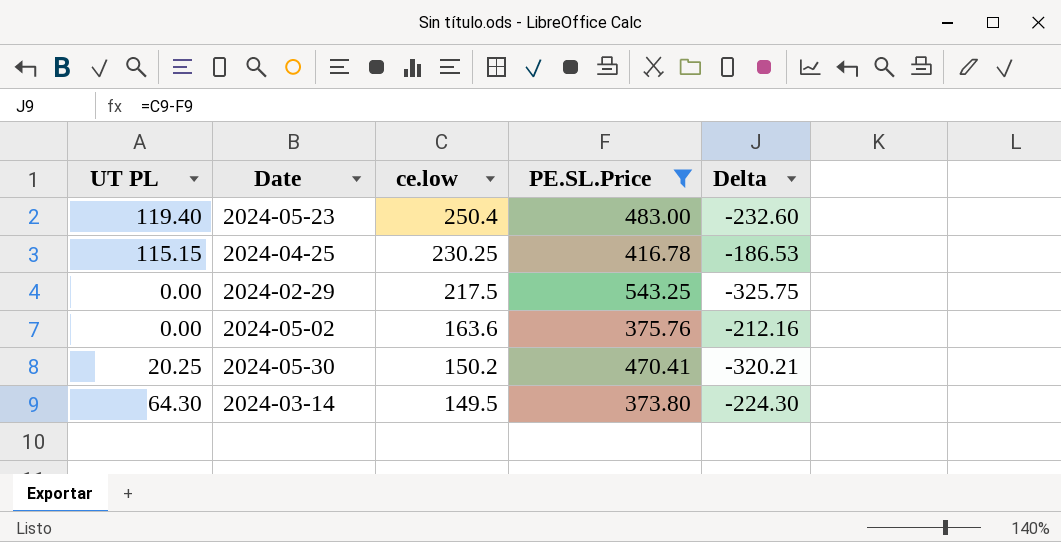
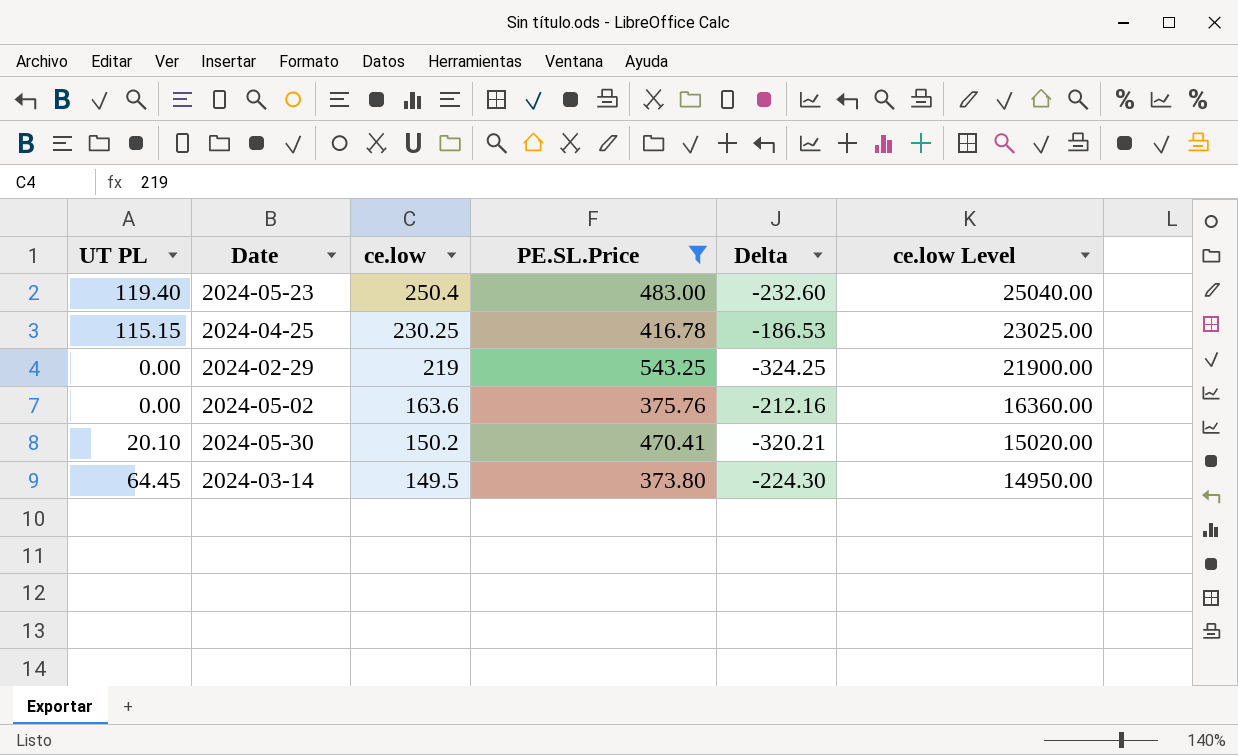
column ce.low Level | formula: none -> [ce.low] * 100
2024-02-29 | ce.low: 217.5 -> 219
2024-02-29 | Delta: -325.75 -> -324.25
2024-05-30 | UT PL: 20.25 -> 20.10
2024-03-14 | UT PL: 64.30 -> 64.45

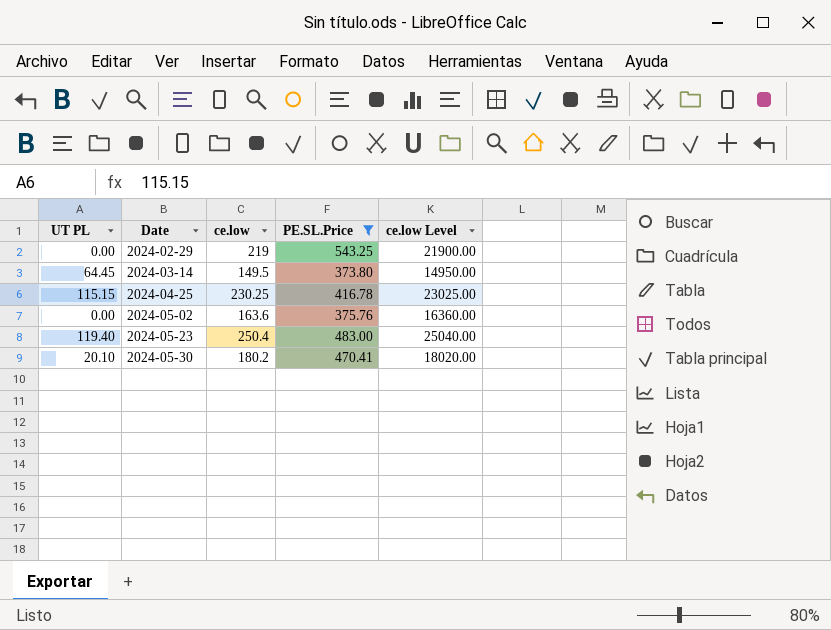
row order: ce.low descending -> Date ascending
column Delta | formula: [ce.low] - [PE.SL.Price] -> none
2024-05-30 | ce.low: 150.2 -> 180.2
2024-05-30 | ce.low Level: 15020.00 -> 18020.00

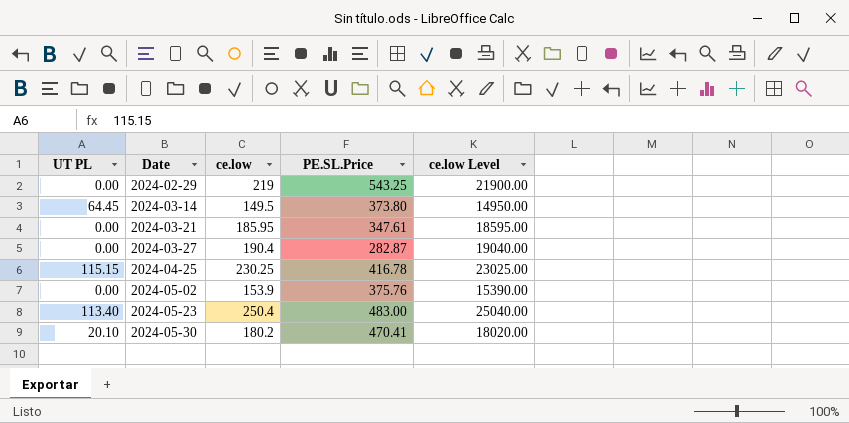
filter: PE.SL.Price >= 373.80 -> none
2024-05-02 | ce.low: 163.6 -> 153.9
2024-05-02 | ce.low Level: 16360.00 -> 15390.00
2024-05-23 | UT PL: 119.40 -> 113.40

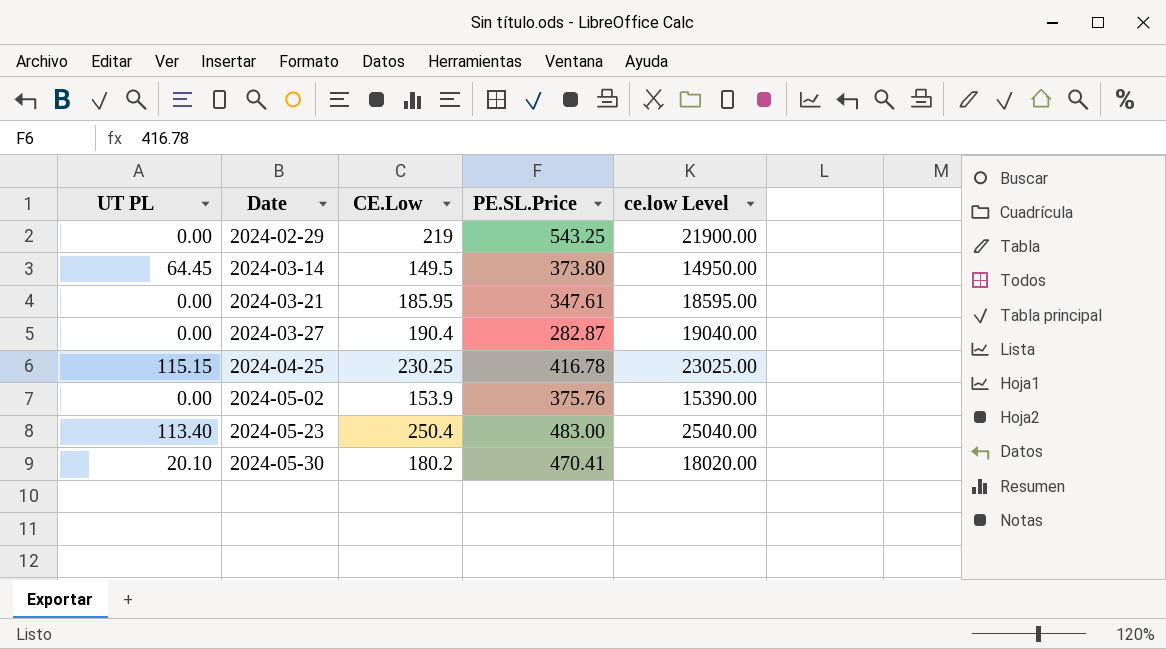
column name: ce.low -> CE.Low

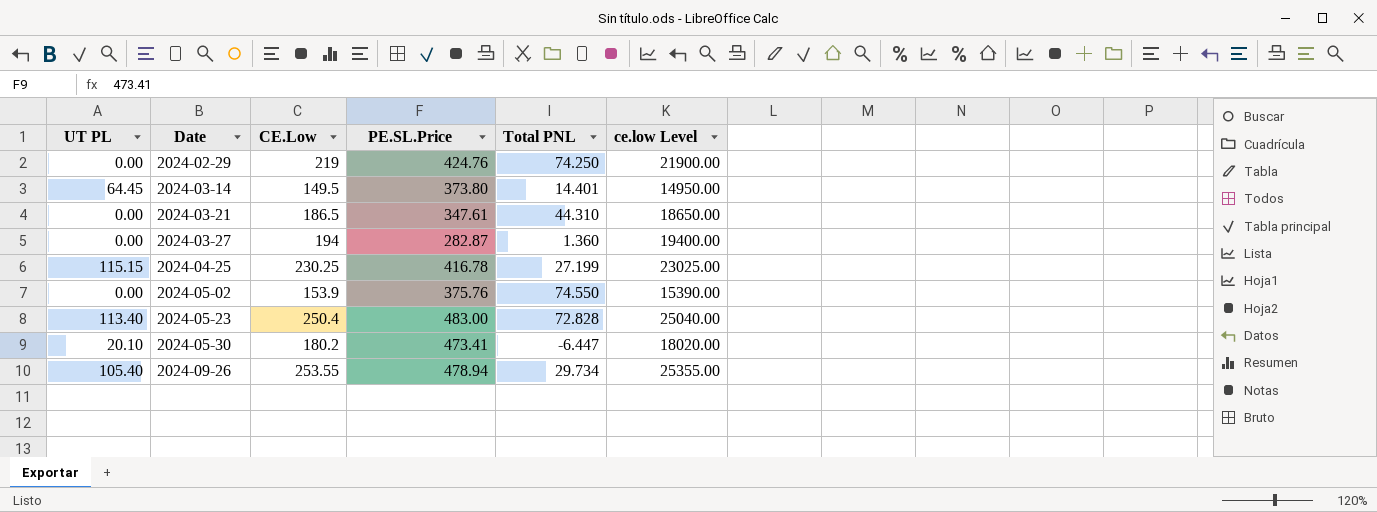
column Total PNL | position: none -> 5
2024-02-29 | PE.SL.Price: 543.25 -> 424.76
2024-03-21 | CE.Low: 185.95 -> 186.5
2024-03-21 | ce.low Level: 18595.00 -> 18650.00
2024-03-27 | CE.Low: 190.4 -> 194
2024-03-27 | ce.low Level: 19040.00 -> 19400.00
2024-05-30 | PE.SL.Price: 470.41 -> 473.41
row 2024-09-26: none -> 105.40 | 253.55 | 478.94 | 29.734 | 25355.00

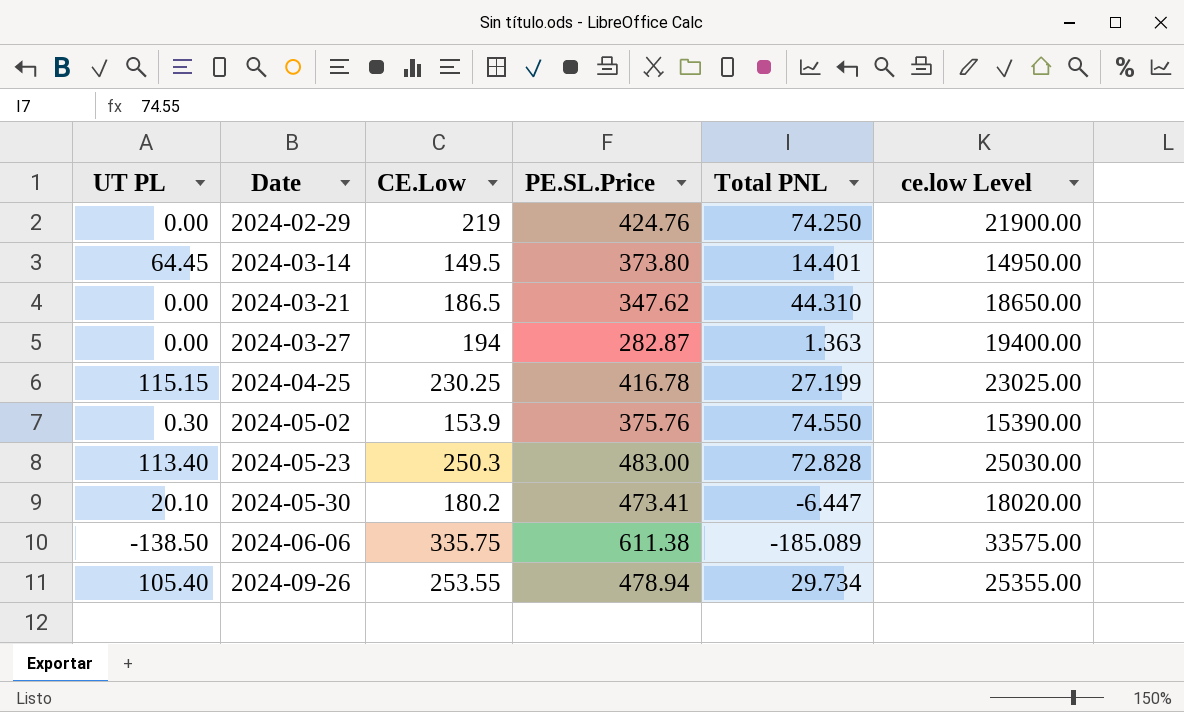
2024-03-21 | PE.SL.Price: 347.61 -> 347.62
2024-03-27 | Total PNL: 1.360 -> 1.363
2024-05-02 | UT PL: 0.00 -> 0.30
2024-05-23 | CE.Low: 250.4 -> 250.3
2024-05-23 | ce.low Level: 25040.00 -> 25030.00
row 2024-06-06: none -> -138.50 | 335.75 | 611.38 | -185.089 | 33575.00

